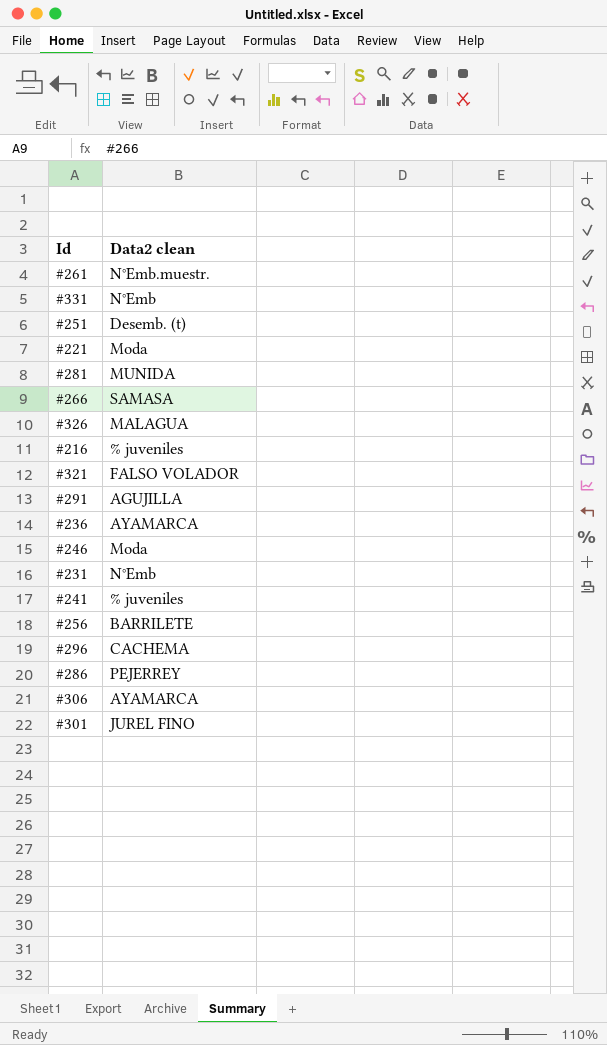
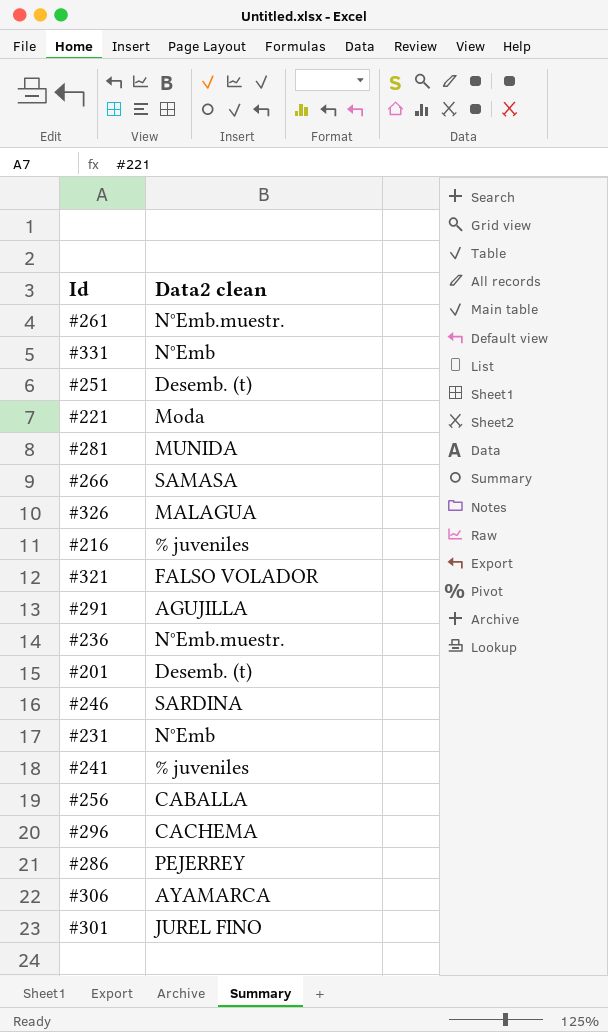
#236 | Data2 clean: AYAMARCA -> N°Emb.muestr.
row #201: none -> Desemb. (t)
#246 | Data2 clean: Moda -> SARDINA
#256 | Data2 clean: BARRILETE -> CABALLA

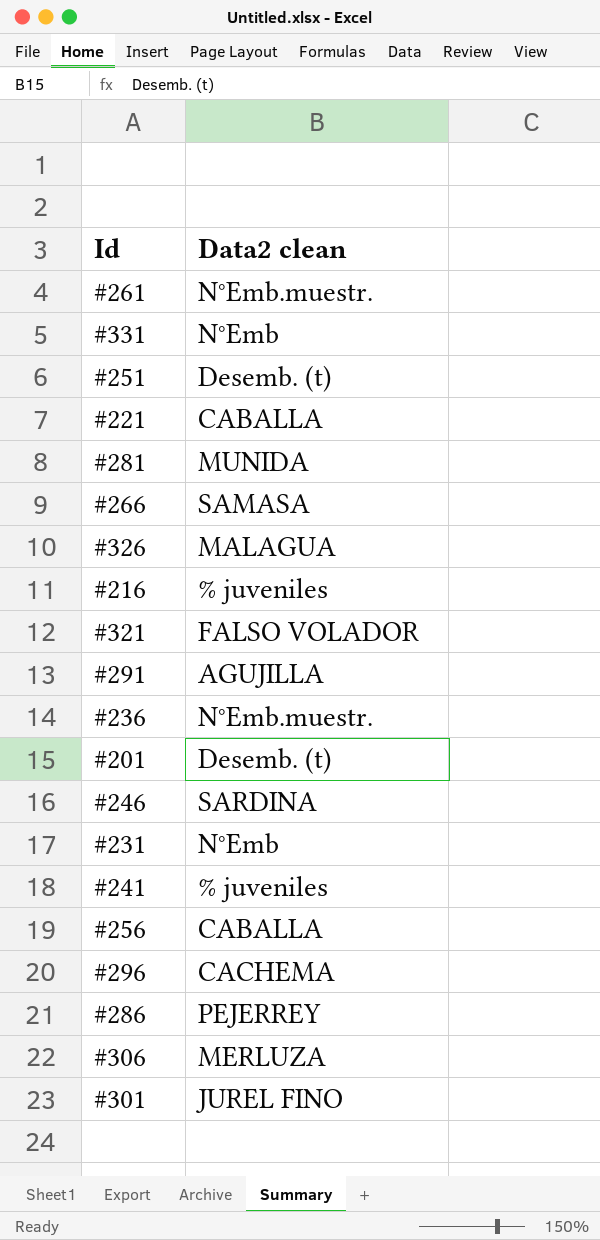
#221 | Data2 clean: Moda -> CABALLA
#306 | Data2 clean: AYAMARCA -> MERLUZA

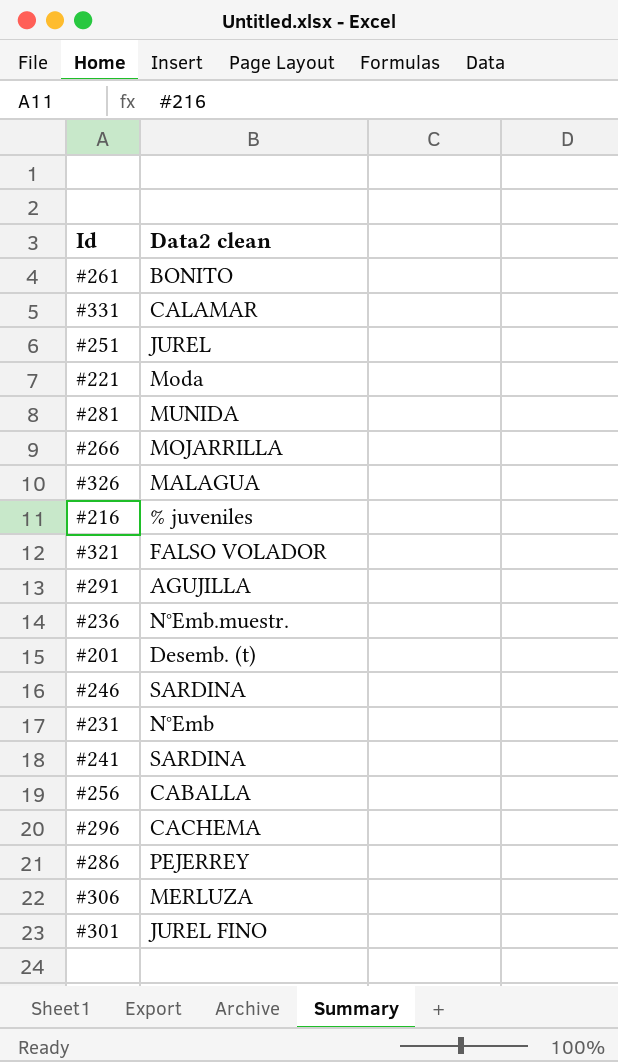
#261 | Data2 clean: N°Emb.muestr. -> BONITO
#331 | Data2 clean: N°Emb -> CALAMAR
#251 | Data2 clean: Desemb. (t) -> JUREL
#221 | Data2 clean: CABALLA -> Moda
#266 | Data2 clean: SAMASA -> MOJARRILLA
#241 | Data2 clean: % juveniles -> SARDINA

